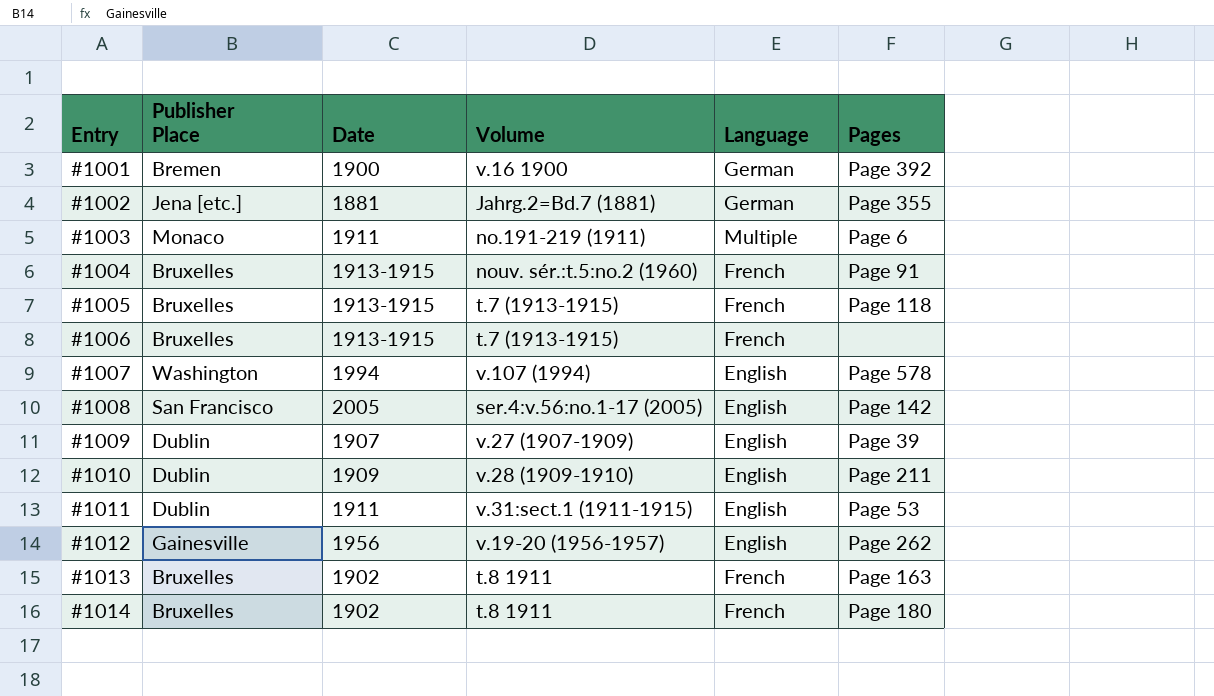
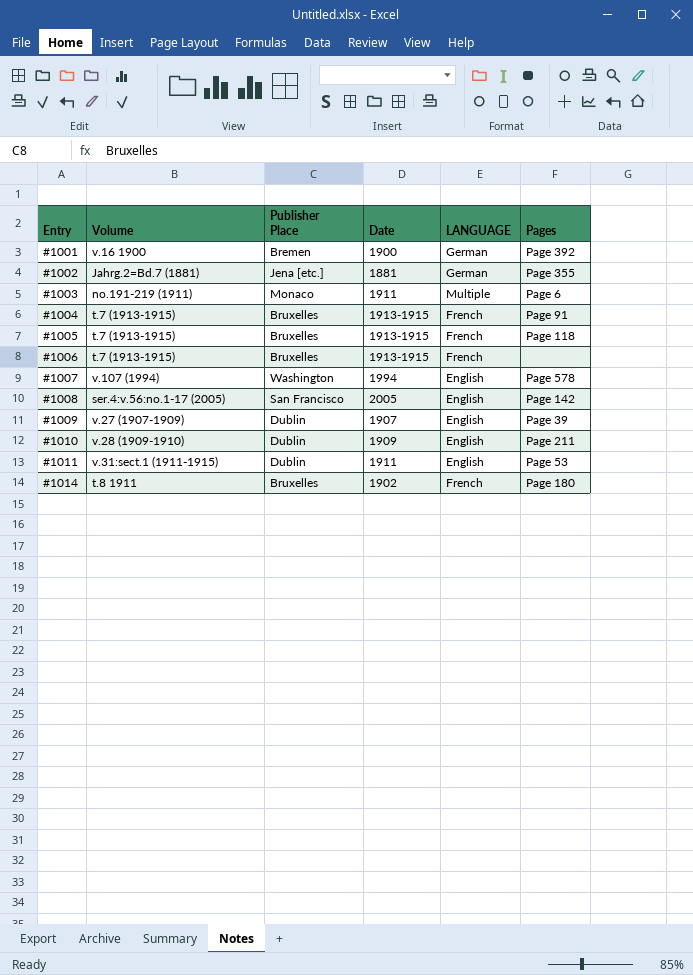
column Volume | position: 4 -> 2
column name: Language -> LANGUAGE
row #1012: Gainesville | 1956 | v.19-20 (1956-1957) | English | Page 262 -> none
row #1013: Bruxelles | 1902 | t.8 1911 | French | Page 163 -> none
#1004 | Volume: nouv. sér.:t.5:no.2 (1960) -> t.7 (1913-1915)

